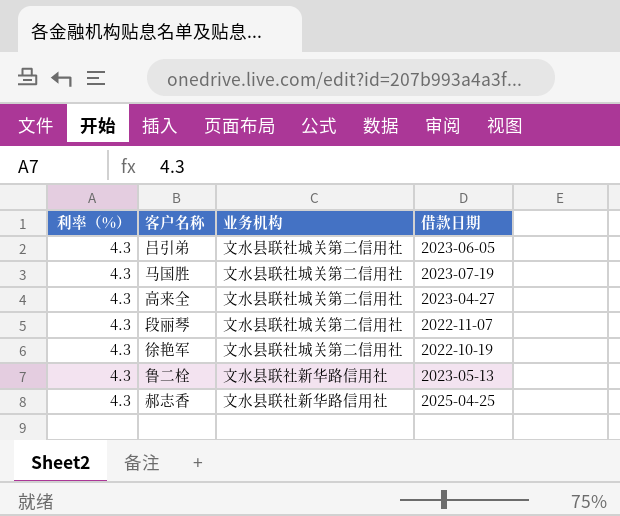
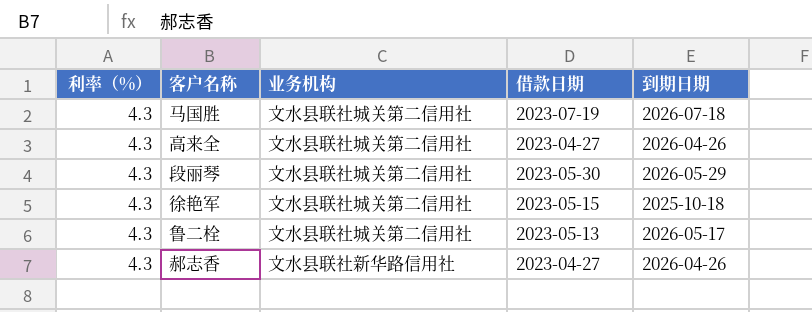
column 到期日期 | position: none -> 5
row 吕引弟: 4.3 | 文水县联社城关第二信用社 | 2023-06-05 -> none
段丽琴 | 借款日期: 2022-11-07 -> 2023-05-30
徐艳军 | 借款日期: 2022-10-19 -> 2023-05-15
鲁二栓 | 业务机构: 文水县联社新华路信用社 -> 文水县联社城关第二信用社
郝志香 | 借款日期: 2025-04-25 -> 2023-04-27

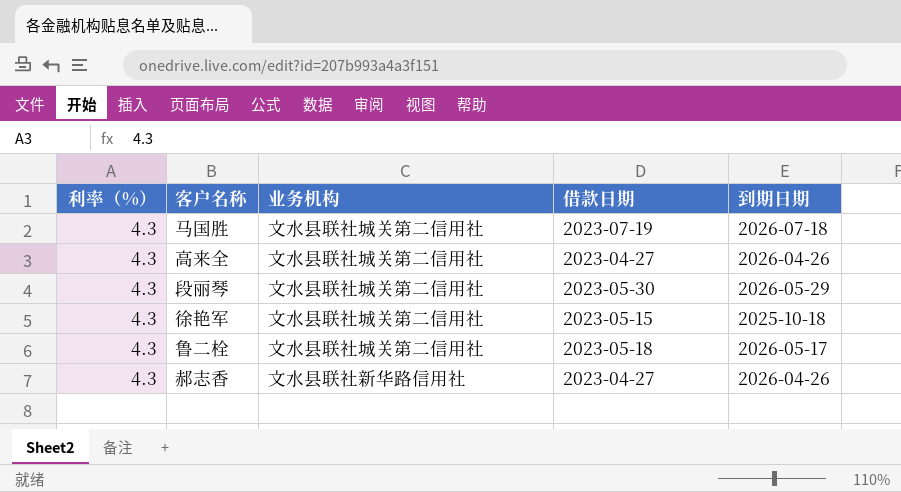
鲁二栓 | 借款日期: 2023-05-13 -> 2023-05-18

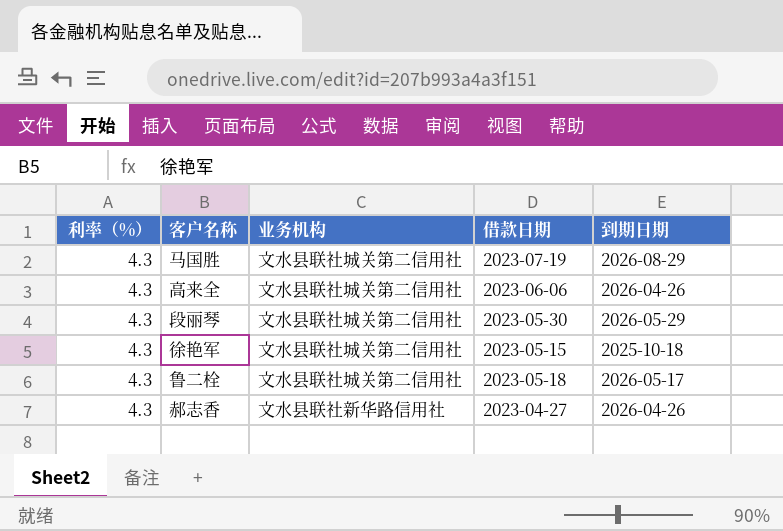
马国胜 | 到期日期: 2026-07-18 -> 2026-08-29
高来全 | 借款日期: 2023-04-27 -> 2023-06-06

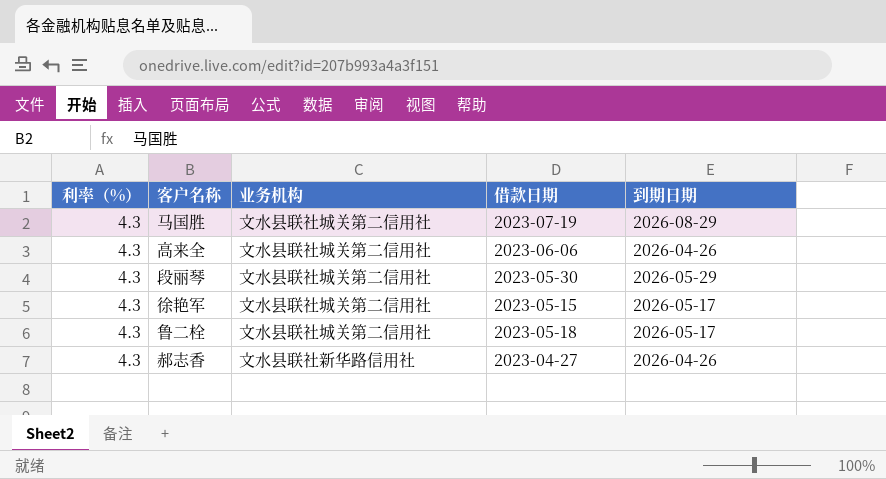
徐艳军 | 到期日期: 2025-10-18 -> 2026-05-17

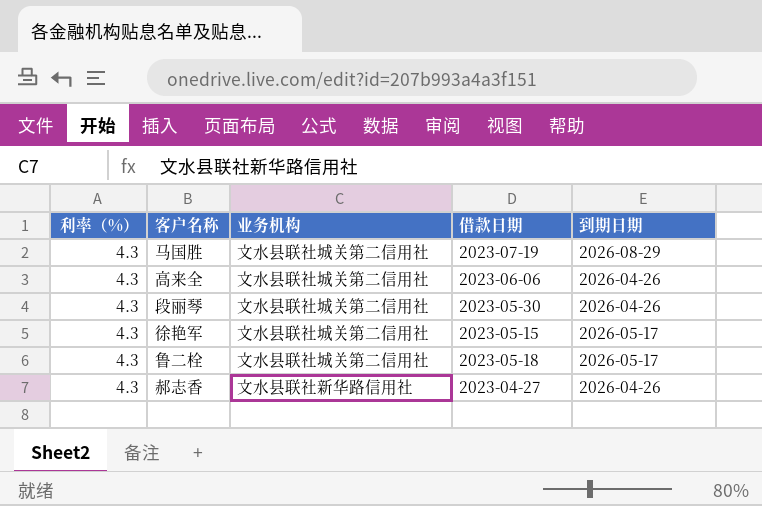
段丽琴 | 到期日期: 2026-05-29 -> 2026-04-26

